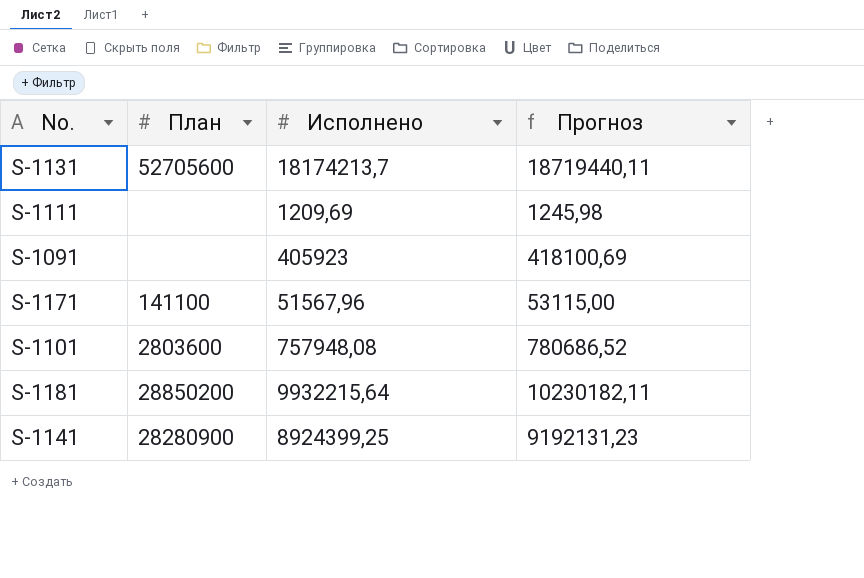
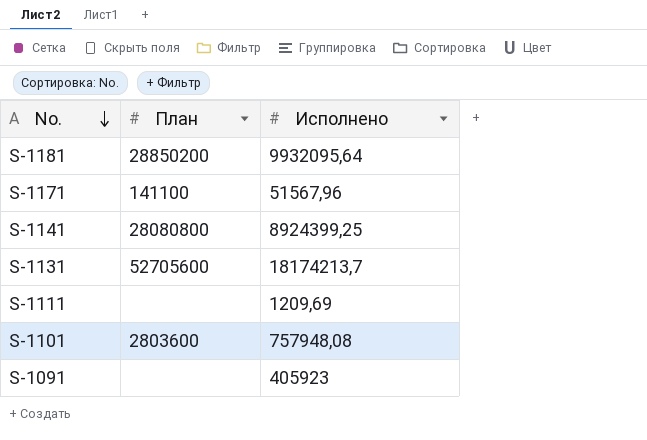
row order: none -> No. descending
column Прогноз | formula: [Исполнено] * 1,03 -> none
S-1181 | Исполнено: 9932215,64 -> 9932095,64
S-1141 | План: 28280900 -> 28080800

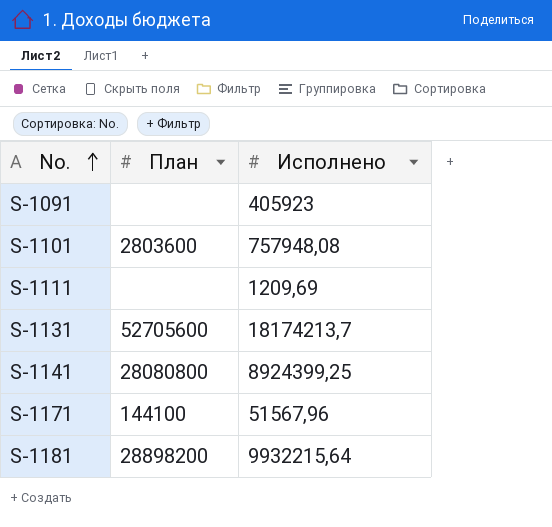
row order: No. descending -> No. ascending
S-1171 | План: 141100 -> 144100
S-1181 | План: 28850200 -> 28898200
S-1181 | Исполнено: 9932095,64 -> 9932215,64

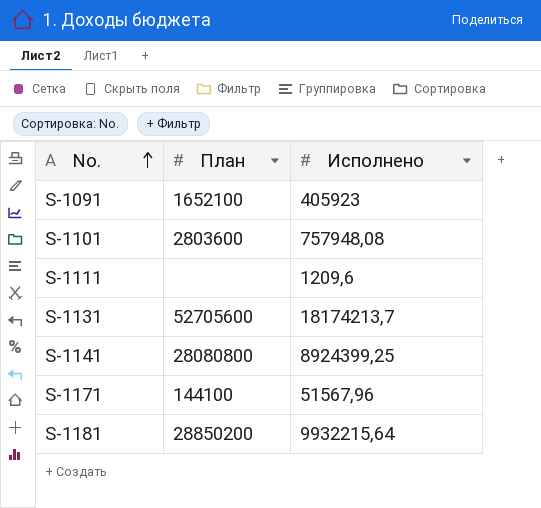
S-1091 | План: none -> 1652100
S-1111 | Исполнено: 1209,69 -> 1209,6
S-1181 | План: 28898200 -> 28850200

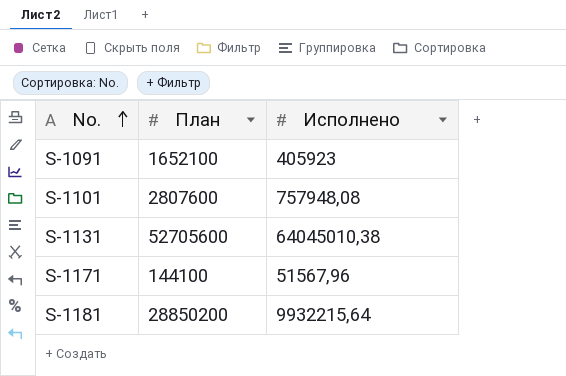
row S-1111: none | 1209,6 -> none
row S-1141: 28080800 | 8924399,25 -> none
S-1101 | План: 2803600 -> 2807600
S-1131 | Исполнено: 18174213,7 -> 64045010,38

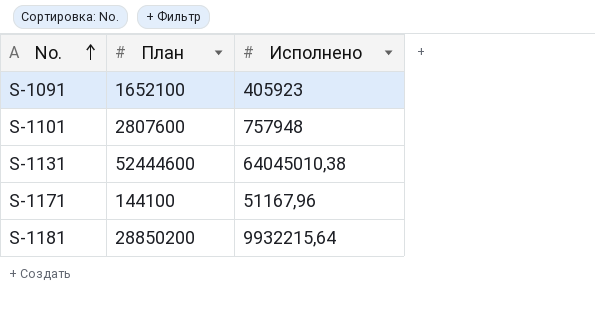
S-1101 | Исполнено: 757948,08 -> 757948
S-1131 | План: 52705600 -> 52444600
S-1171 | Исполнено: 51567,96 -> 51167,96

